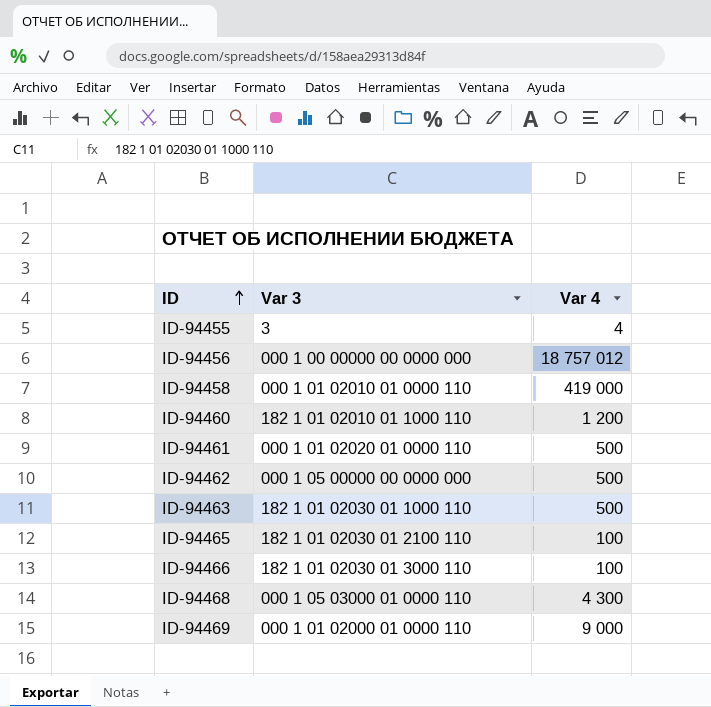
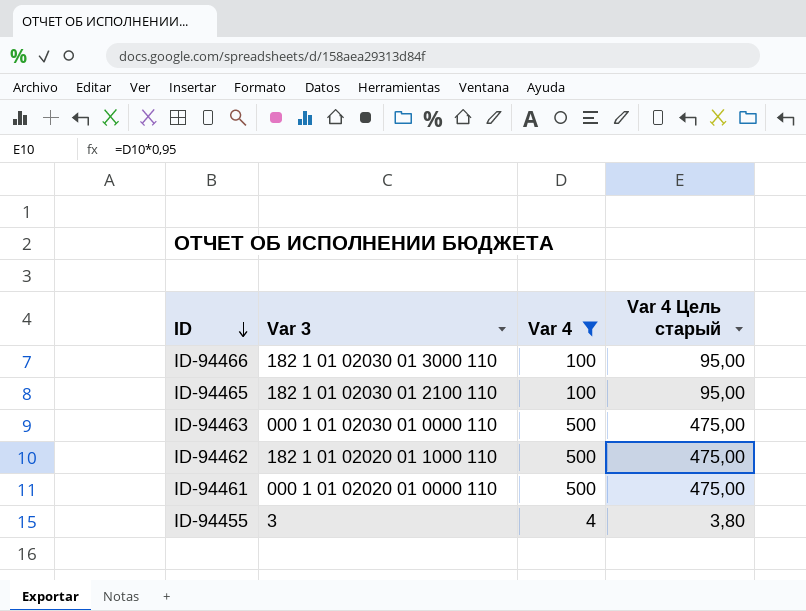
filter: none -> Var 4 <= 500
row order: ID ascending -> ID descending
column Var 4 Цель старый | formula: none -> [Var 4] * 0,95
ID-94463 | Var 3: 182 1 01 02030 01 1000 110 -> 000 1 01 02030 01 0000 110
ID-94462 | Var 3: 000 1 05 00000 00 0000 000 -> 182 1 01 02020 01 1000 110

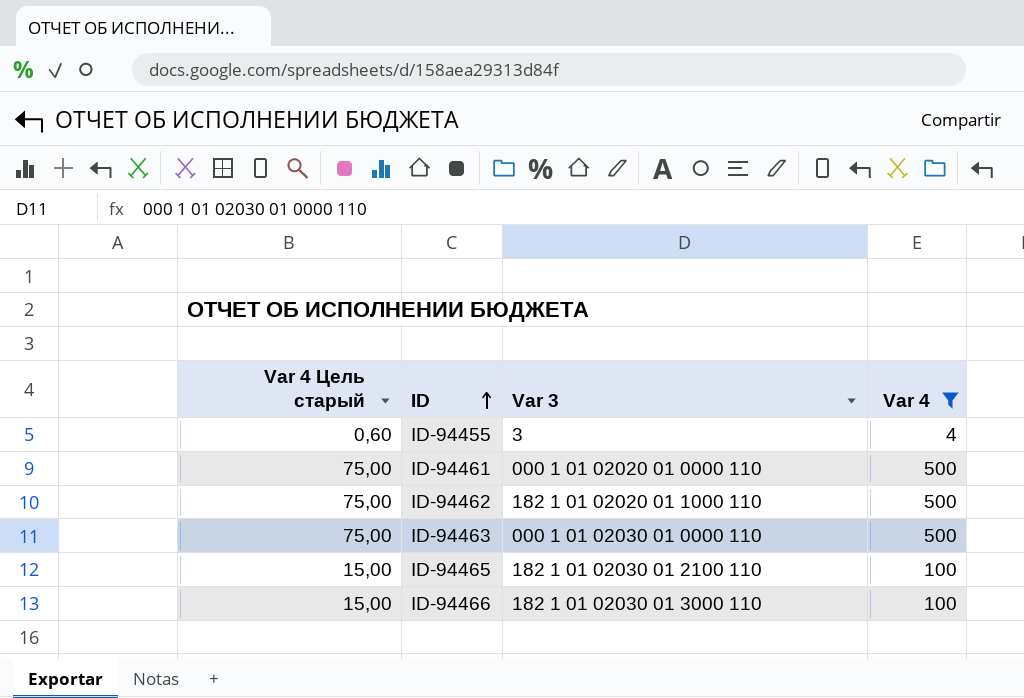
row order: ID descending -> ID ascending
column Var 4 Цель старый | formula: [Var 4] * 0,95 -> [Var 4] * 0,15
column Var 4 Цель старый | position: 4 -> 1

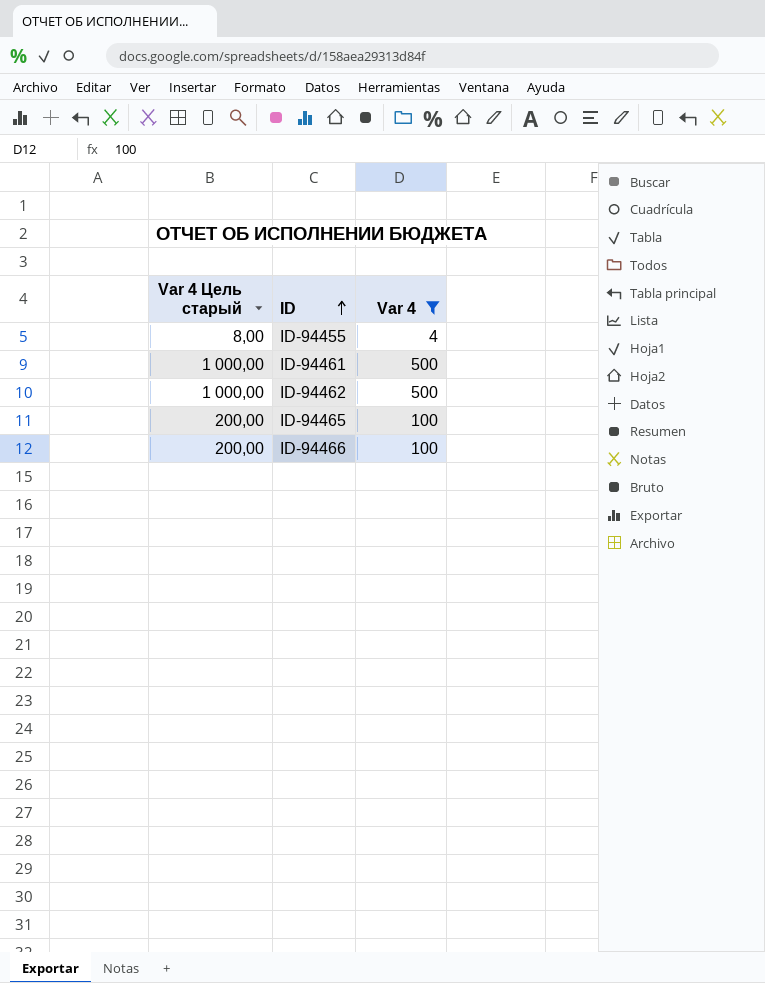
column Var 3 | position: 3 -> none
column Var 4 Цель старый | formula: [Var 4] * 0,15 -> [Var 4] * 2
row ID-94463: 75,00 | 000 1 01 02030 01 0000 110 | 500 -> none

